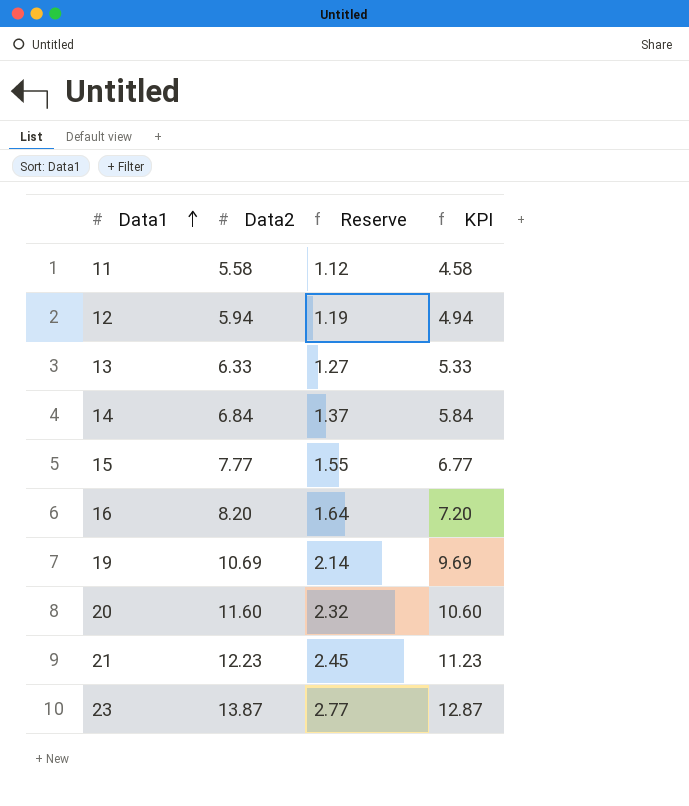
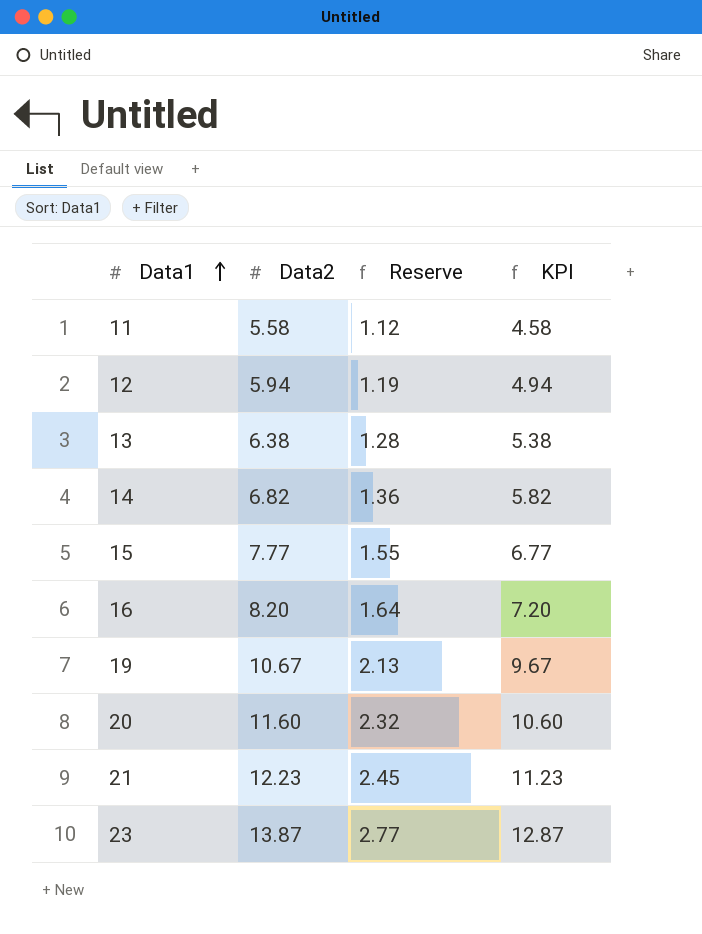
13 | Data2: 6.33 -> 6.38
13 | Reserve: 1.27 -> 1.28
13 | KPI: 5.33 -> 5.38
14 | Data2: 6.84 -> 6.82
14 | Reserve: 1.37 -> 1.36
14 | KPI: 5.84 -> 5.82
19 | Data2: 10.69 -> 10.67
19 | Reserve: 2.14 -> 2.13
19 | KPI: 9.69 -> 9.67

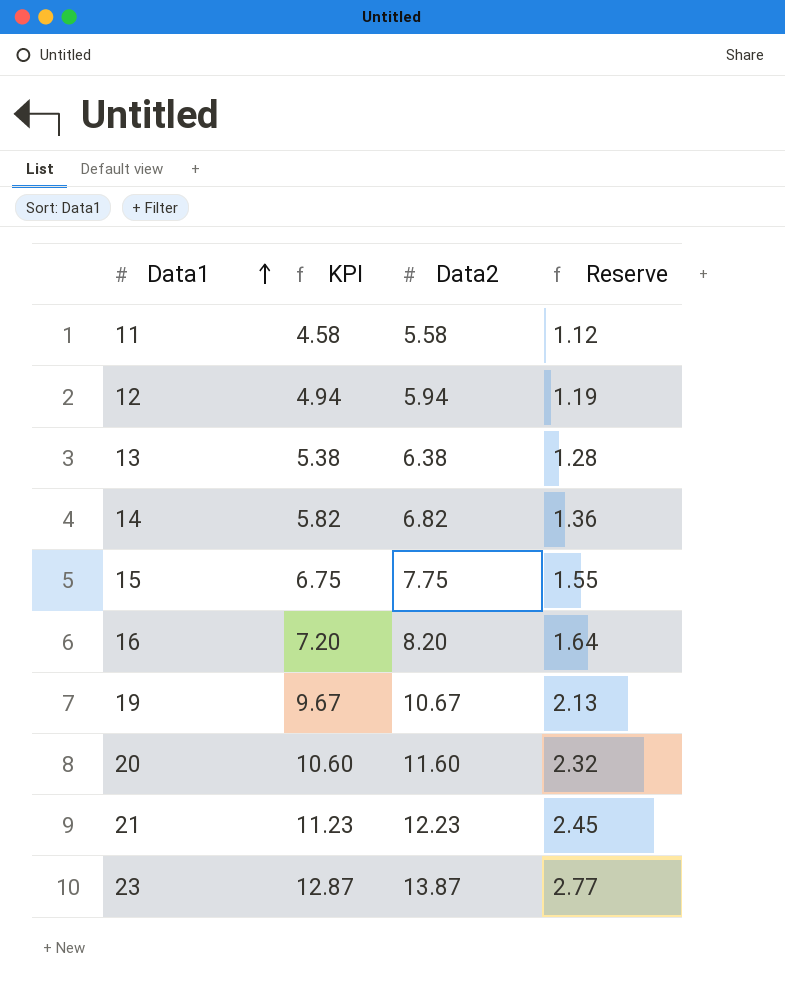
column KPI | position: 4 -> 2
15 | KPI: 6.77 -> 6.75
15 | Data2: 7.77 -> 7.75

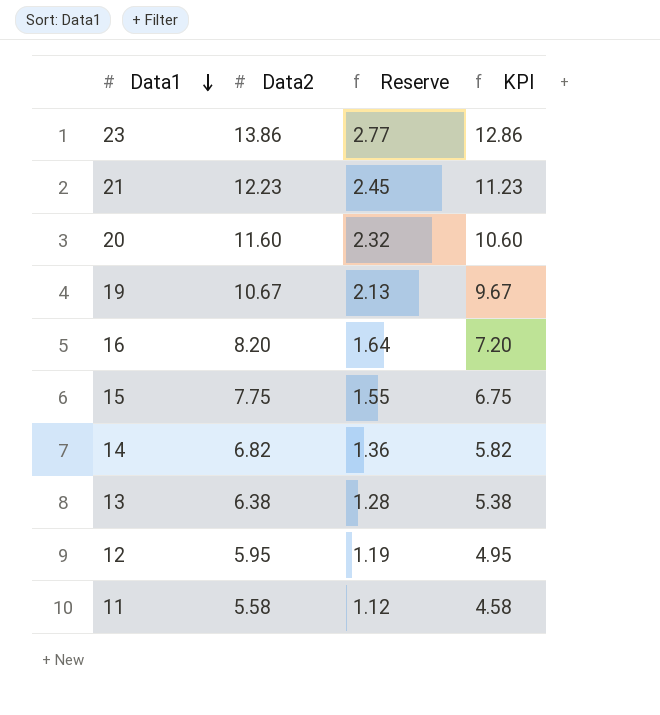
row order: Data1 ascending -> Data1 descending
column KPI | position: 2 -> 4
23 | Data2: 13.87 -> 13.86
23 | KPI: 12.87 -> 12.86
12 | Data2: 5.94 -> 5.95
12 | KPI: 4.94 -> 4.95

